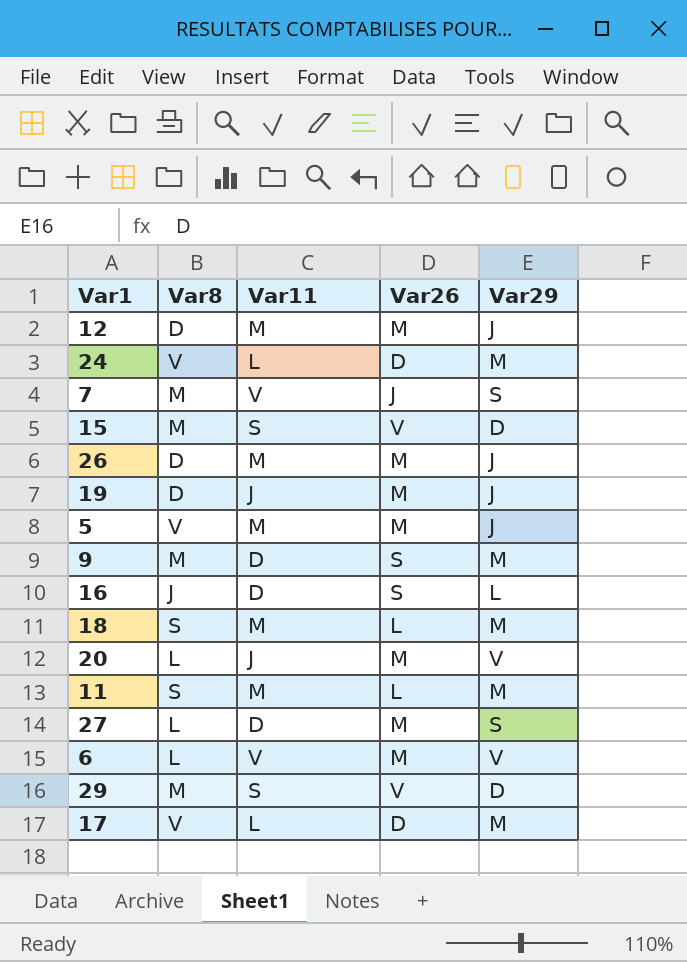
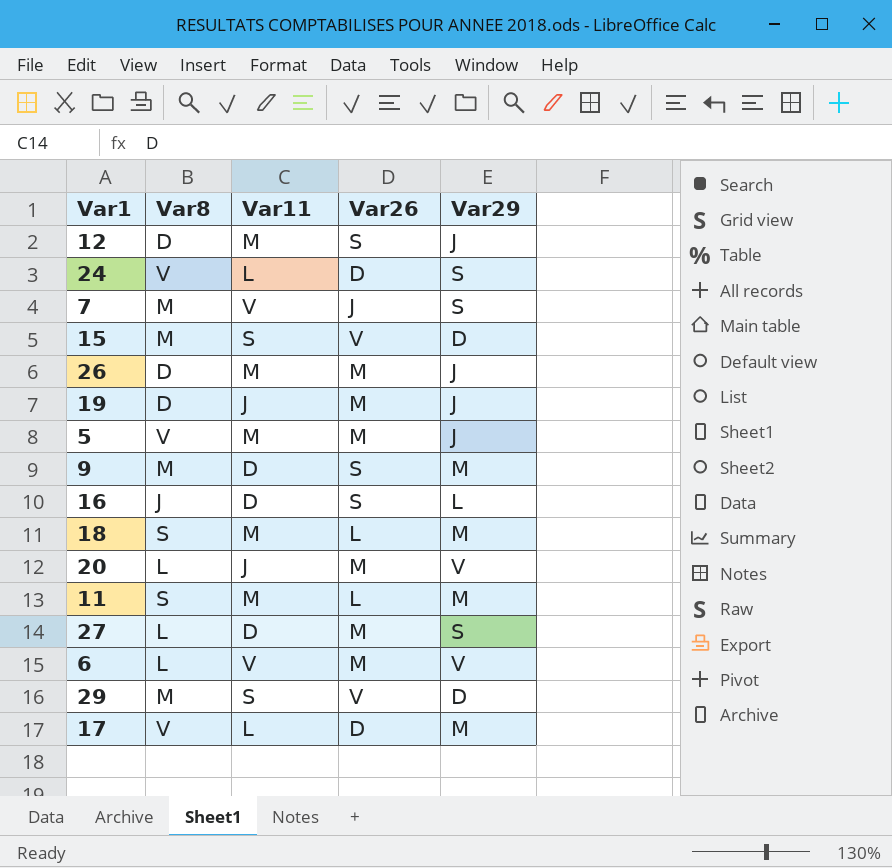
12 | Var26: M -> S
24 | Var29: M -> S

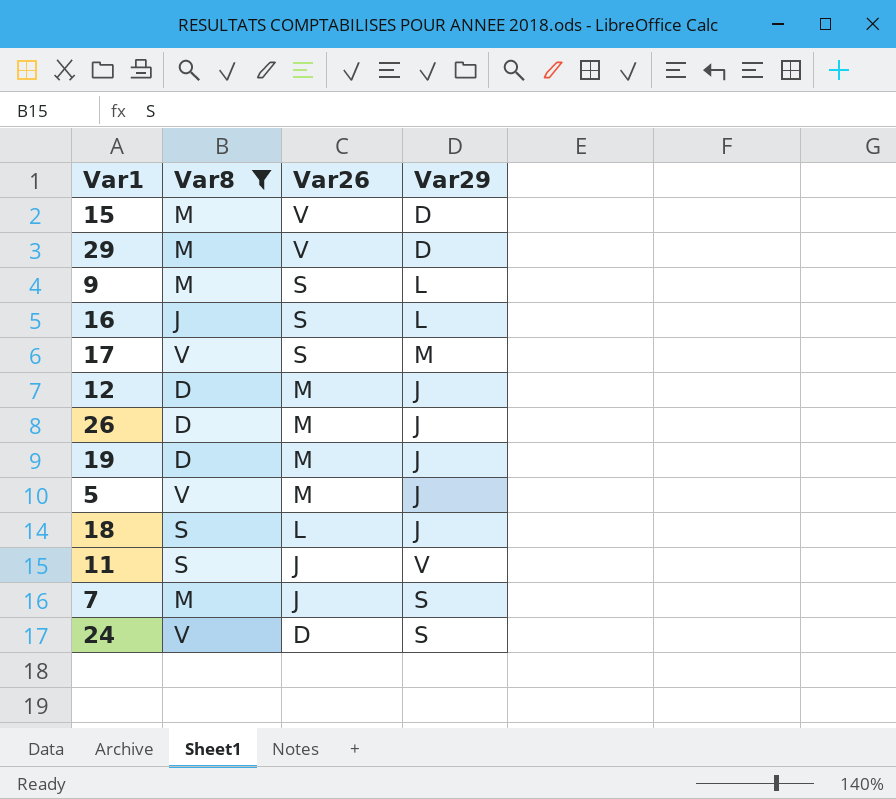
filter: none -> Var8 != L
row order: none -> Var26 descending
column Var11 | position: 3 -> none
9 | Var29: M -> L
17 | Var26: D -> S
12 | Var26: S -> M
18 | Var29: M -> J
11 | Var26: L -> J
11 | Var29: M -> V

